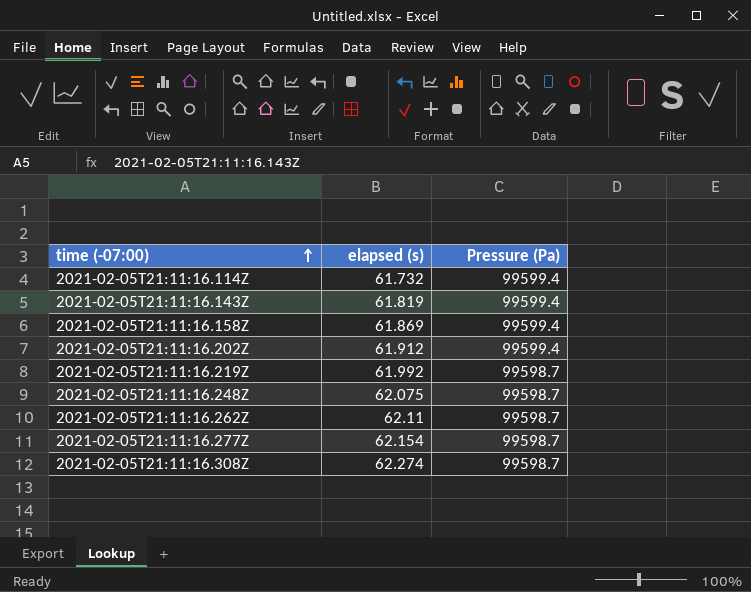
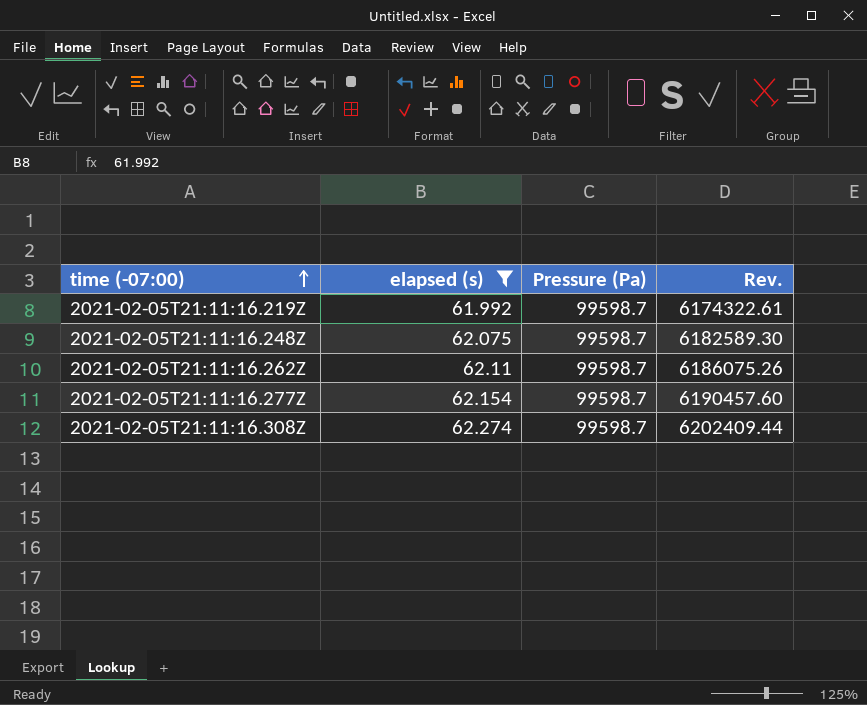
filter: none -> elapsed (s) >= 61.992
column Rev. | formula: none -> [elapsed (s)] * [Pressure (Pa)]

